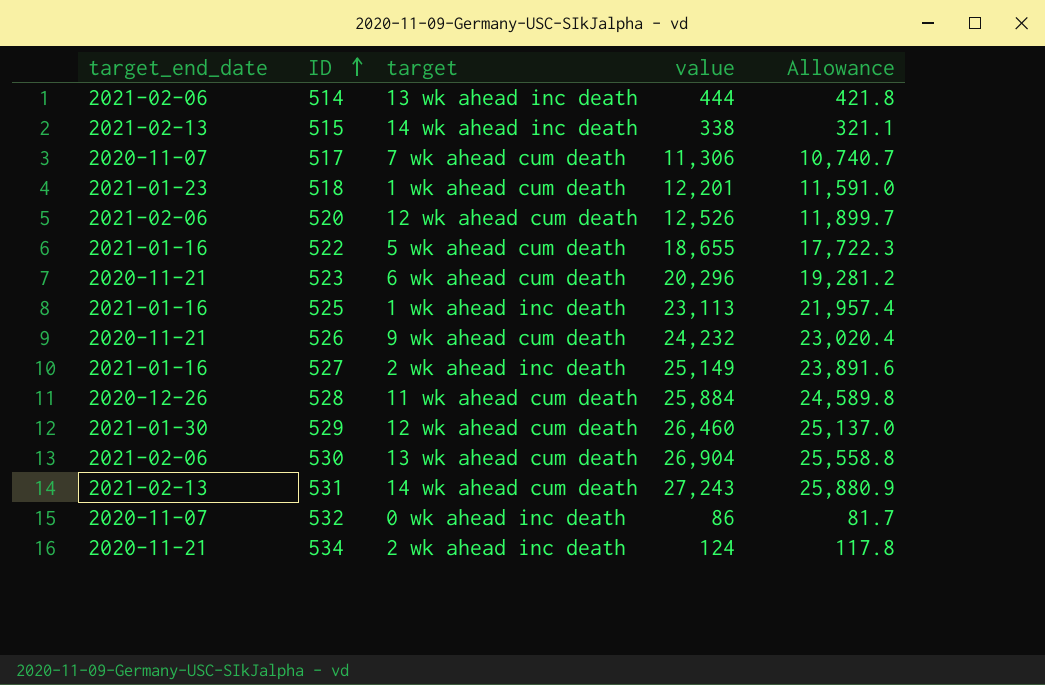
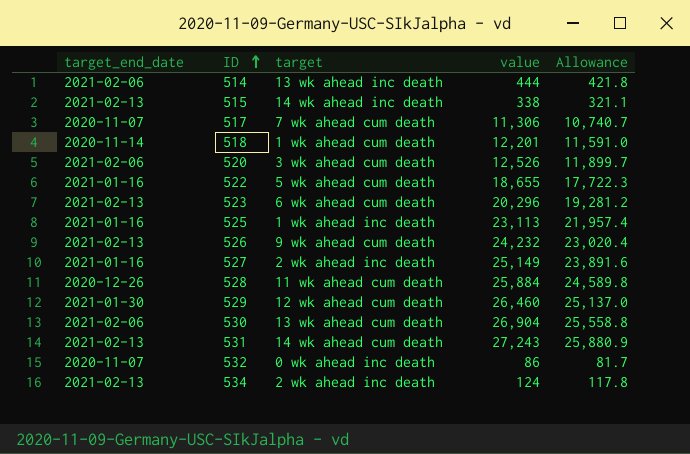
518 | target_end_date: 2021-01-23 -> 2020-11-14
520 | target: 12 wk ahead cum death -> 3 wk ahead cum death
523 | target_end_date: 2020-11-21 -> 2021-02-13
526 | target_end_date: 2020-11-21 -> 2021-02-13
534 | target_end_date: 2020-11-21 -> 2021-02-13

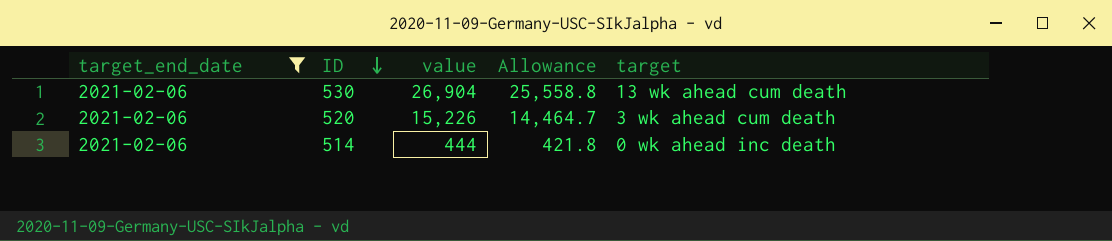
filter: none -> target_end_date = 2021-02-06
row order: ID ascending -> ID descending
column target | position: 3 -> 5
520 | value: 12,526 -> 15,226
520 | Allowance: 11,899.7 -> 14,464.7
514 | target: 13 wk ahead inc death -> 0 wk ahead inc death

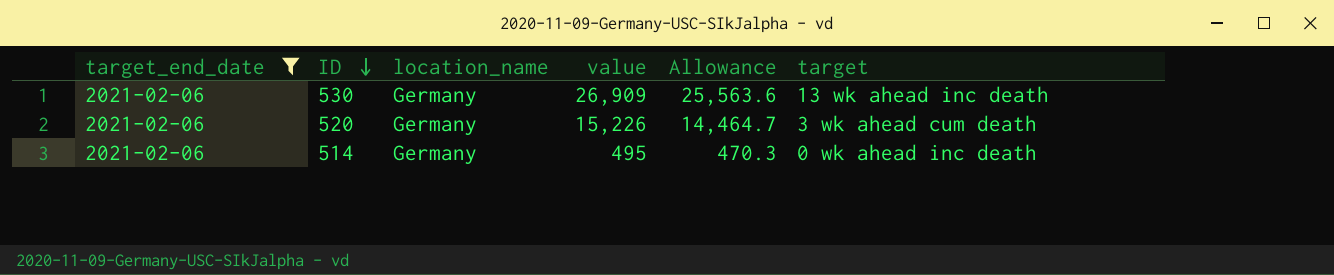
column location_name | position: none -> 3
530 | value: 26,904 -> 26,909
530 | Allowance: 25,558.8 -> 25,563.6
530 | target: 13 wk ahead cum death -> 13 wk ahead inc death
514 | value: 444 -> 495
514 | Allowance: 421.8 -> 470.3

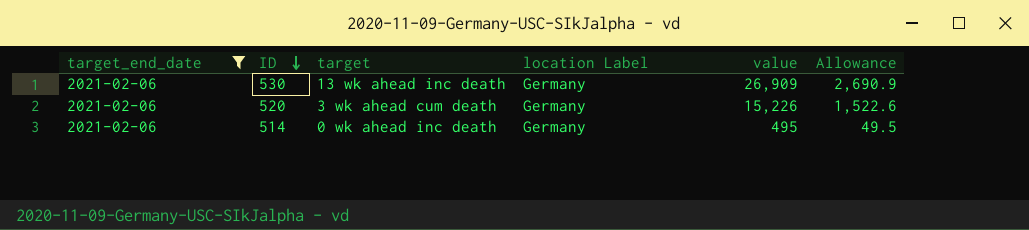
column target | position: 6 -> 3
column name: location_name -> location Label
column Allowance | formula: [value] * 0.95 -> [value] * 0.1

